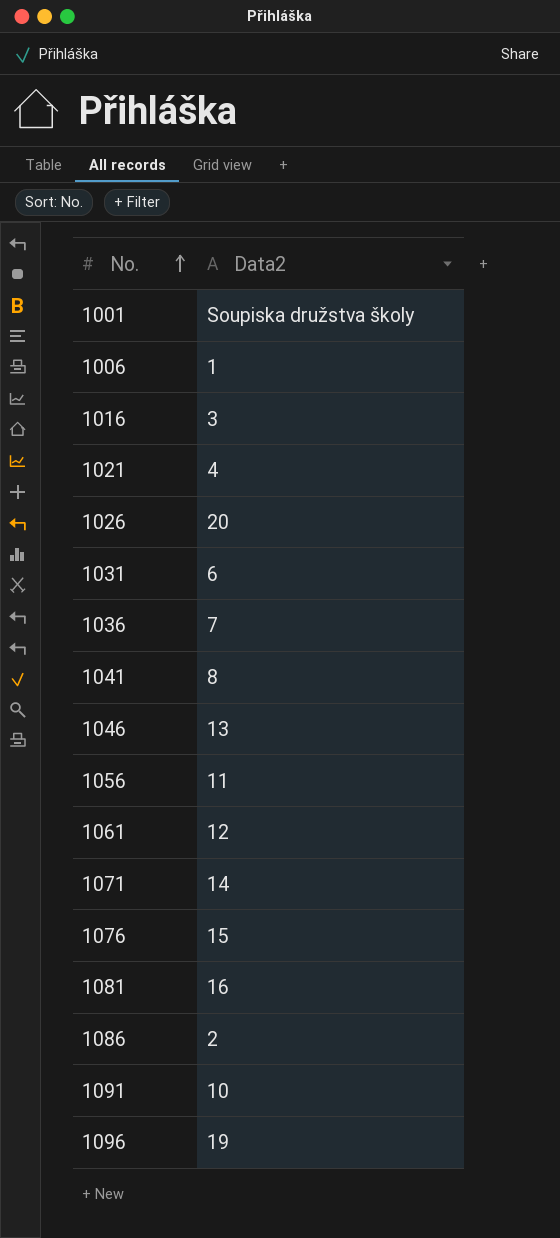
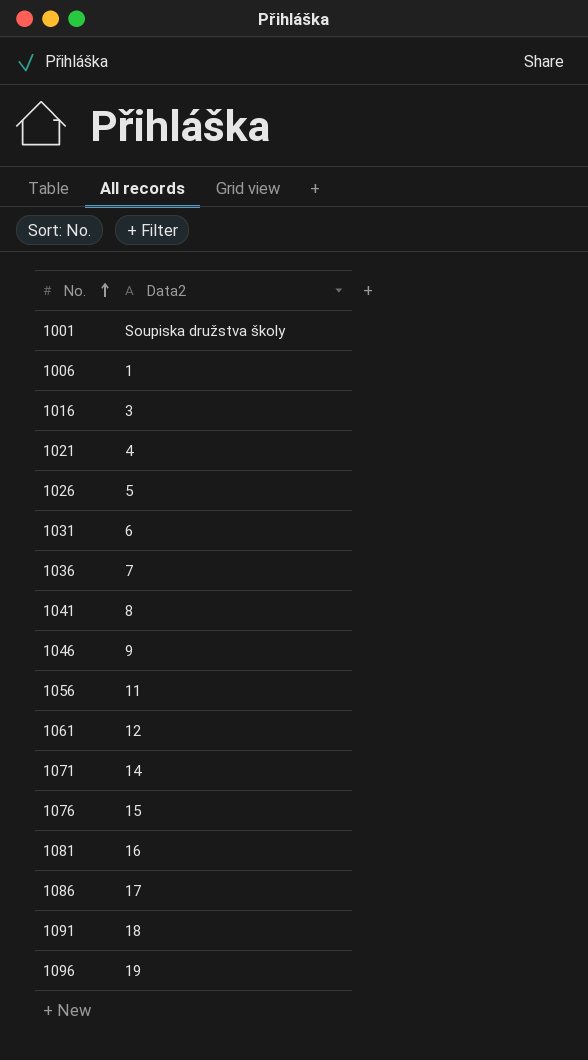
1026 | Data2: 20 -> 5
1046 | Data2: 13 -> 9
1086 | Data2: 2 -> 17
1091 | Data2: 10 -> 18

